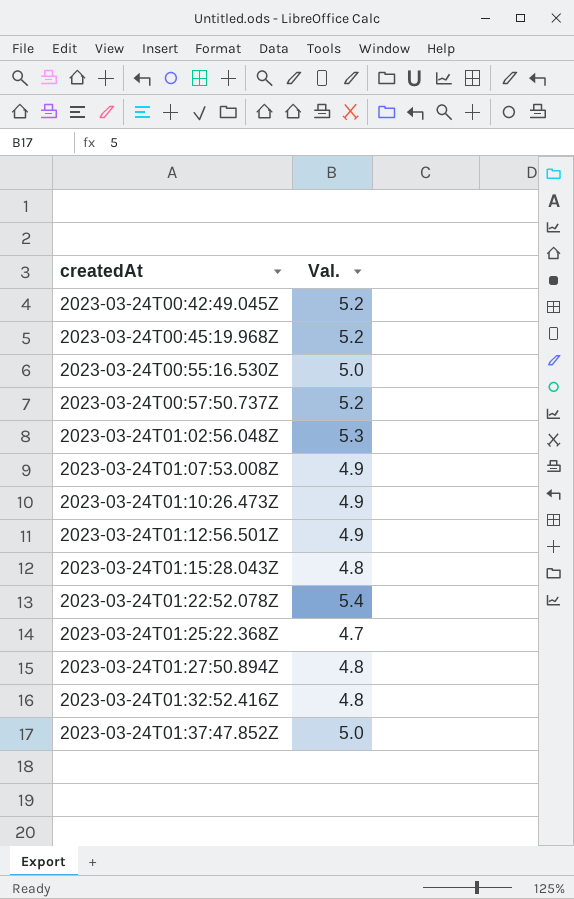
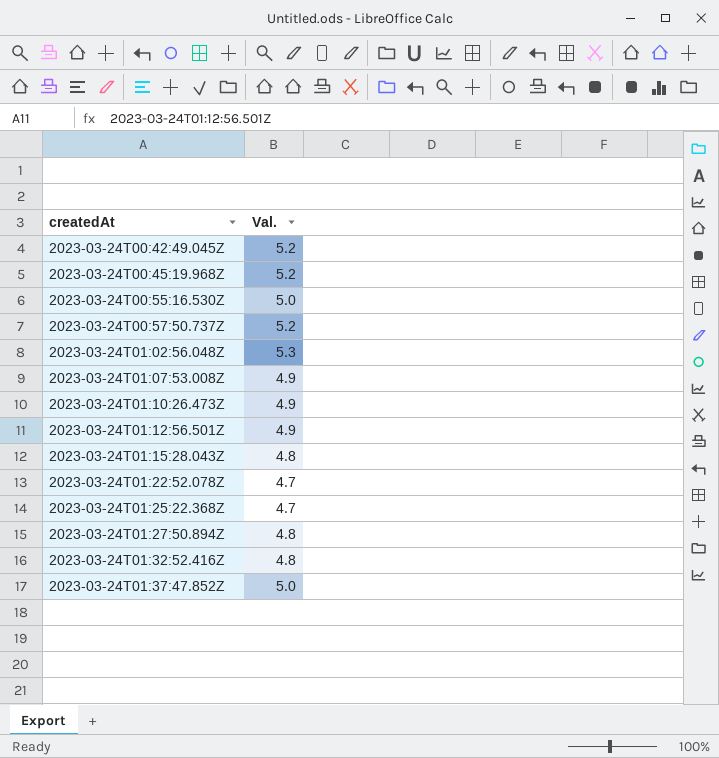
2023-03-24T01:22:52.078Z | Val.: 5.4 -> 4.7

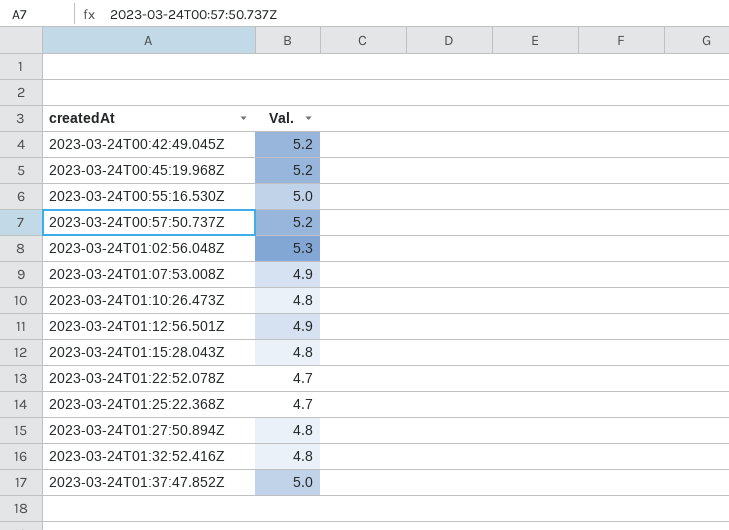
2023-03-24T01:10:26.473Z | Val.: 4.9 -> 4.8

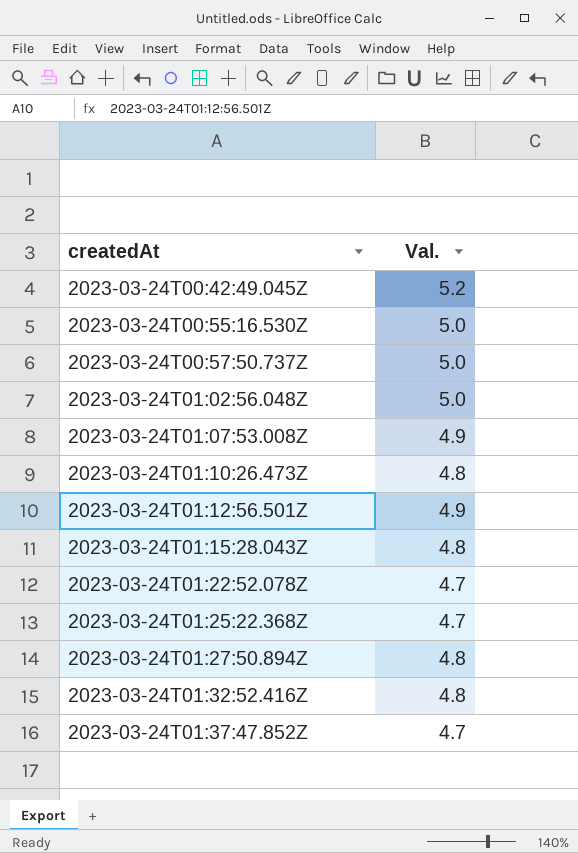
row 2023-03-24T00:45:19.968Z: 5.2 -> none
2023-03-24T00:57:50.737Z | Val.: 5.2 -> 5.0
2023-03-24T01:02:56.048Z | Val.: 5.3 -> 5.0
2023-03-24T01:37:47.852Z | Val.: 5.0 -> 4.7

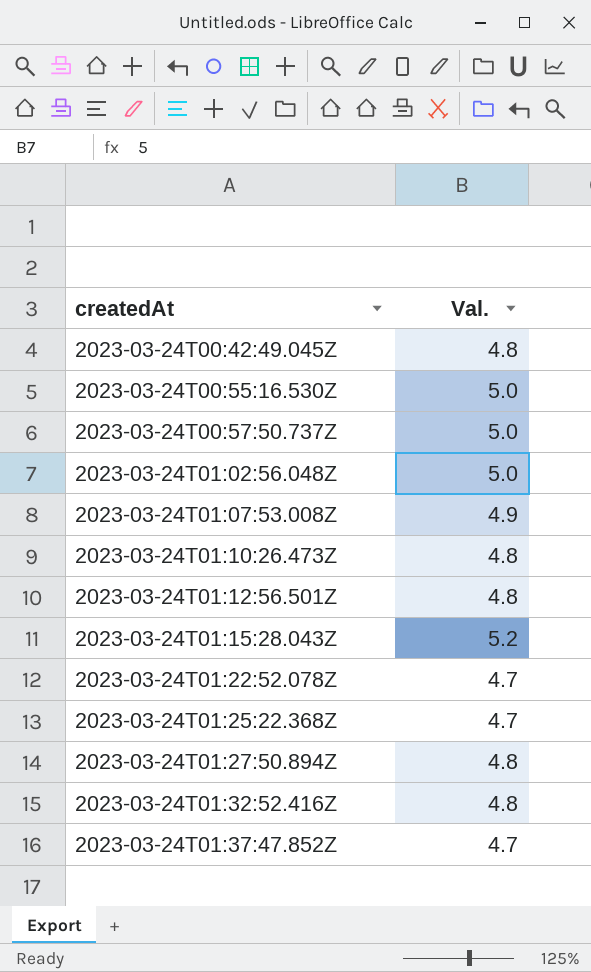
2023-03-24T00:42:49.045Z | Val.: 5.2 -> 4.8
2023-03-24T01:12:56.501Z | Val.: 4.9 -> 4.8
2023-03-24T01:15:28.043Z | Val.: 4.8 -> 5.2

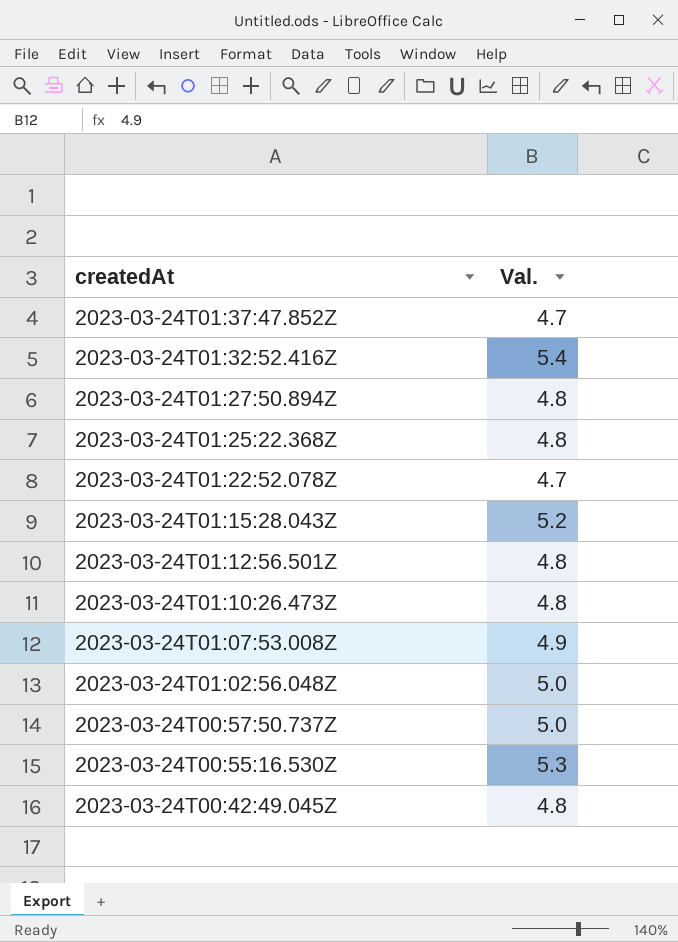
row order: createdAt ascending -> createdAt descending
2023-03-24T01:32:52.416Z | Val.: 4.8 -> 5.4
2023-03-24T01:25:22.368Z | Val.: 4.7 -> 4.8
2023-03-24T00:55:16.530Z | Val.: 5.0 -> 5.3

